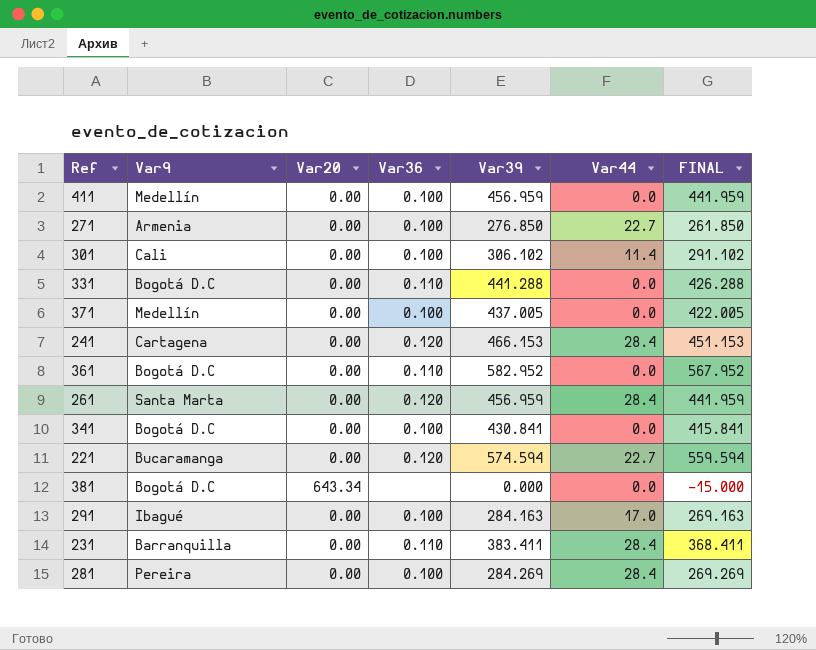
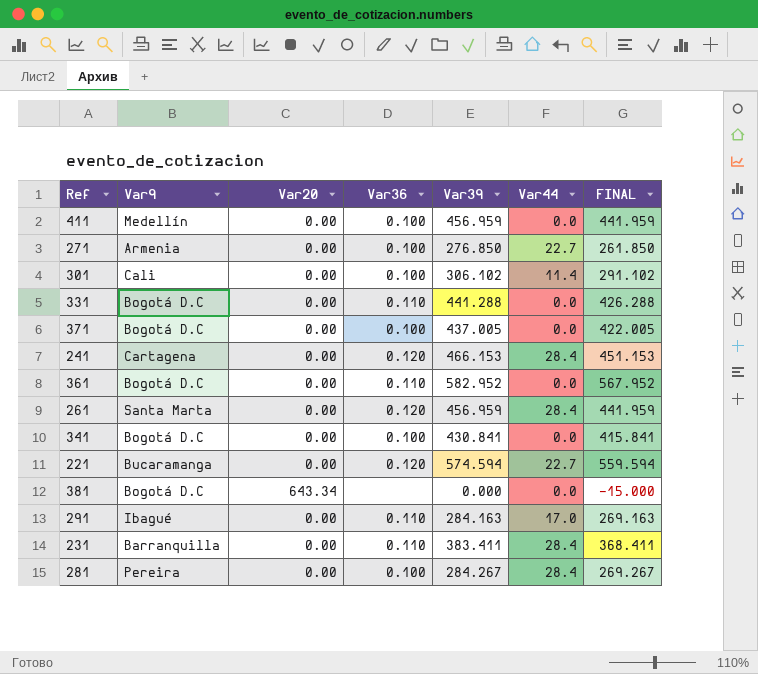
371 | Var9: Medellín -> Bogotá D.C
291 | Var36: 0.100 -> 0.110
281 | Var39: 284.269 -> 284.267
281 | FINAL: 269.269 -> 269.267

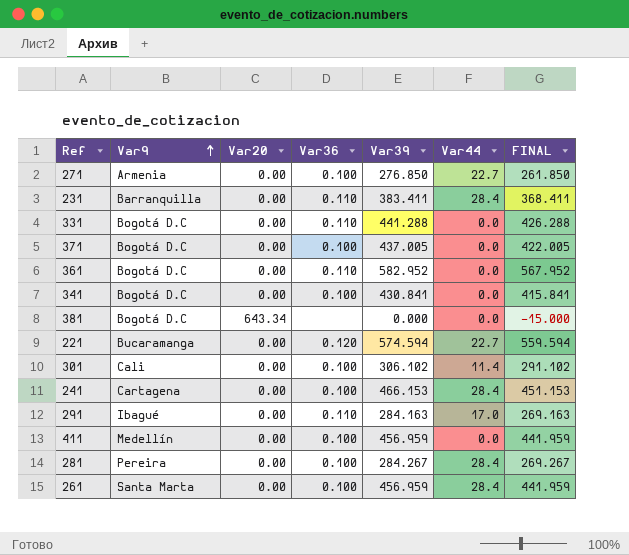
row order: none -> Var9 ascending
241 | Var36: 0.120 -> 0.100
261 | Var36: 0.120 -> 0.100

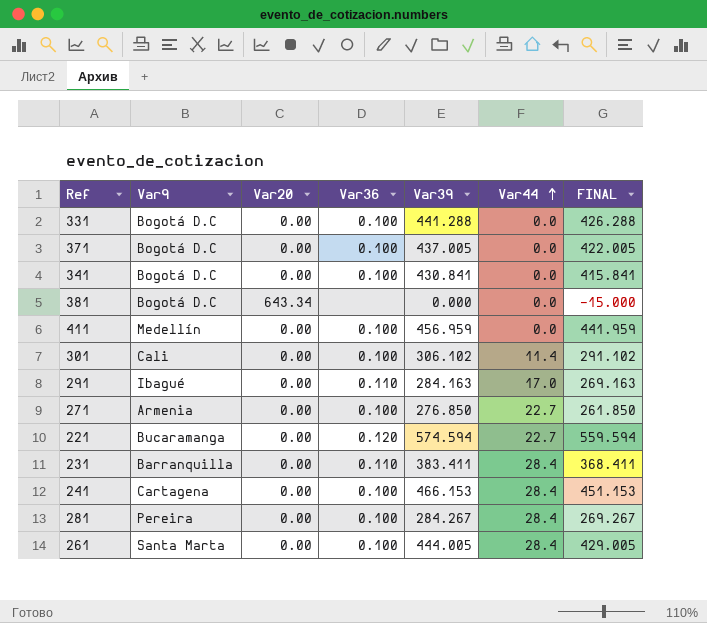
row order: Var9 ascending -> Var44 ascending
row 361: Bogotá D.C | 0.00 | 0.110 | 582.952 | 0.0 | 567.952 -> none
331 | Var36: 0.110 -> 0.100
261 | Var39: 456.959 -> 444.005
261 | FINAL: 441.959 -> 429.005

